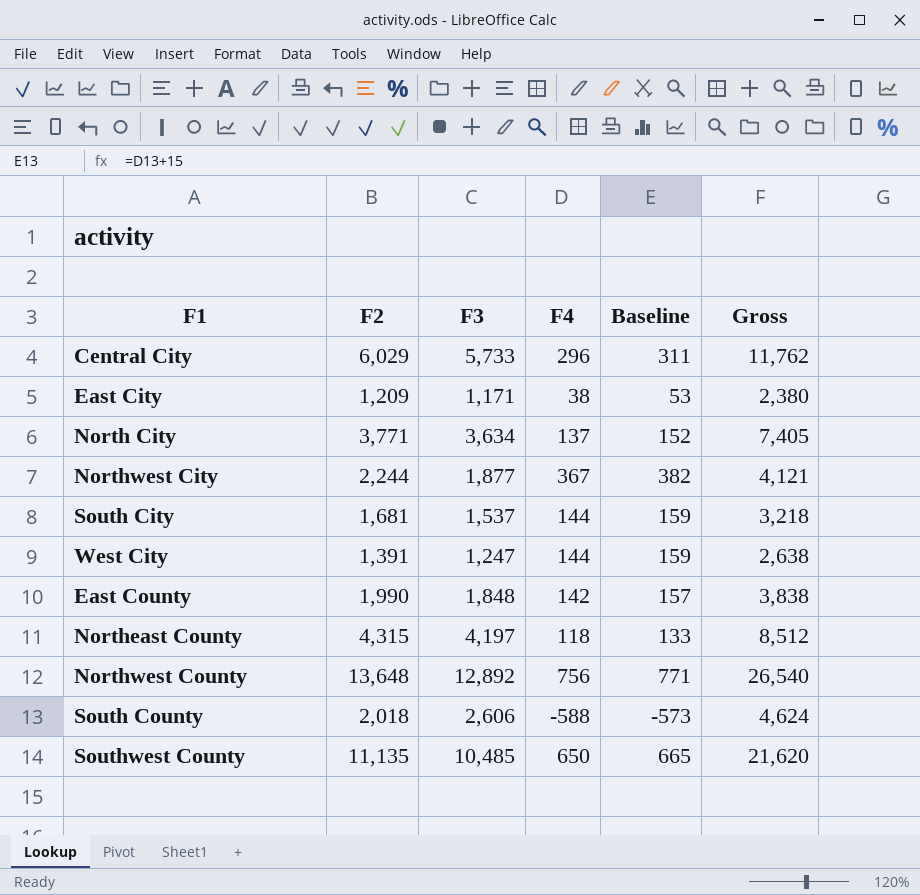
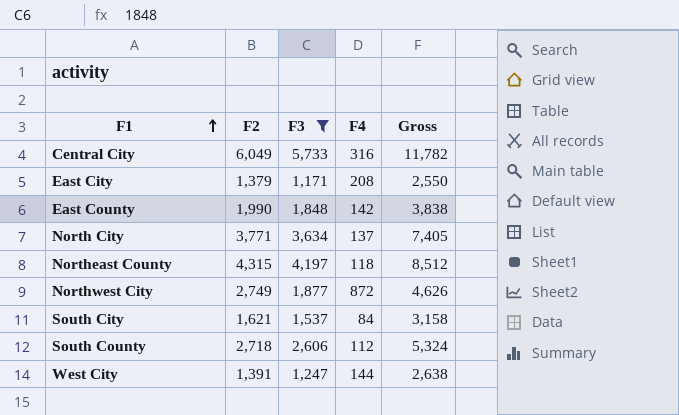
filter: none -> F3 <= 5,733
row order: none -> F1 ascending
column Baseline | formula: [F4] + 15 -> none
Central City | F2: 6,029 -> 6,049
Central City | F4: 296 -> 316
Central City | Gross: 11,762 -> 11,782
East City | F2: 1,209 -> 1,379
East City | F4: 38 -> 208
East City | Gross: 2,380 -> 2,550
Northwest City | F2: 2,244 -> 2,749
Northwest City | F4: 367 -> 872
Northwest City | Gross: 4,121 -> 4,626
South City | F2: 1,681 -> 1,621
South City | F4: 144 -> 84
South City | Gross: 3,218 -> 3,158
South County | F2: 2,018 -> 2,718
South County | F4: -588 -> 112
South County | Gross: 4,624 -> 5,324

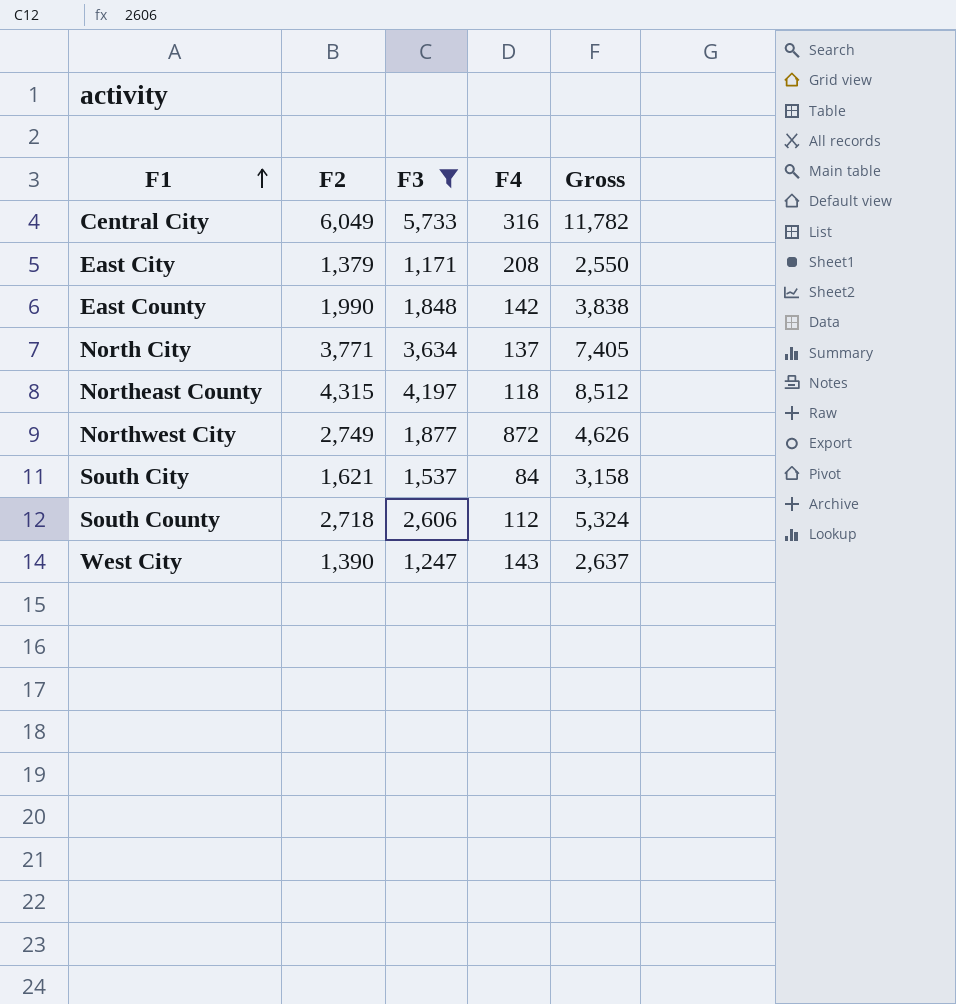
West City | F2: 1,391 -> 1,390
West City | F4: 144 -> 143
West City | Gross: 2,638 -> 2,637

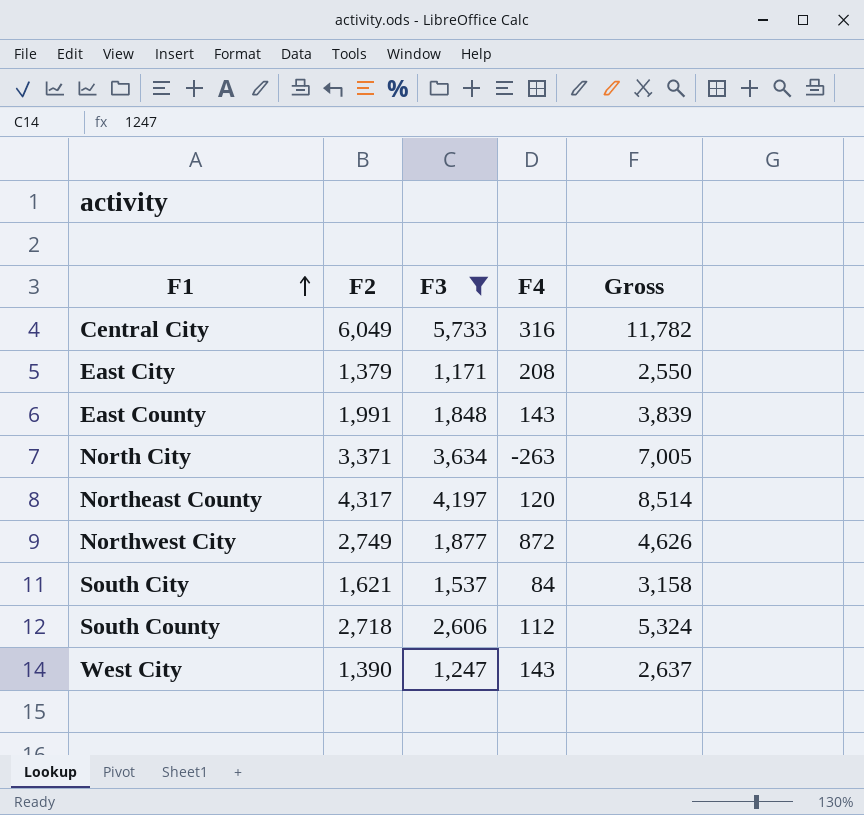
East County | F2: 1,990 -> 1,991
East County | F4: 142 -> 143
East County | Gross: 3,838 -> 3,839
North City | F2: 3,771 -> 3,371
North City | F4: 137 -> -263
North City | Gross: 7,405 -> 7,005
Northeast County | F2: 4,315 -> 4,317
Northeast County | F4: 118 -> 120
Northeast County | Gross: 8,512 -> 8,514

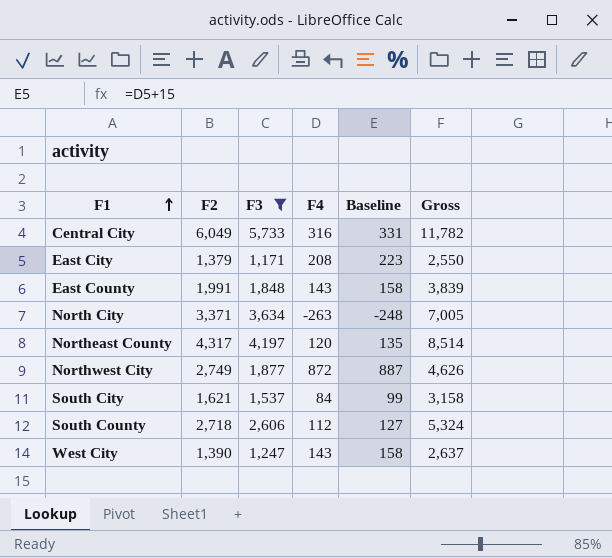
column Baseline | formula: none -> [F4] + 15

